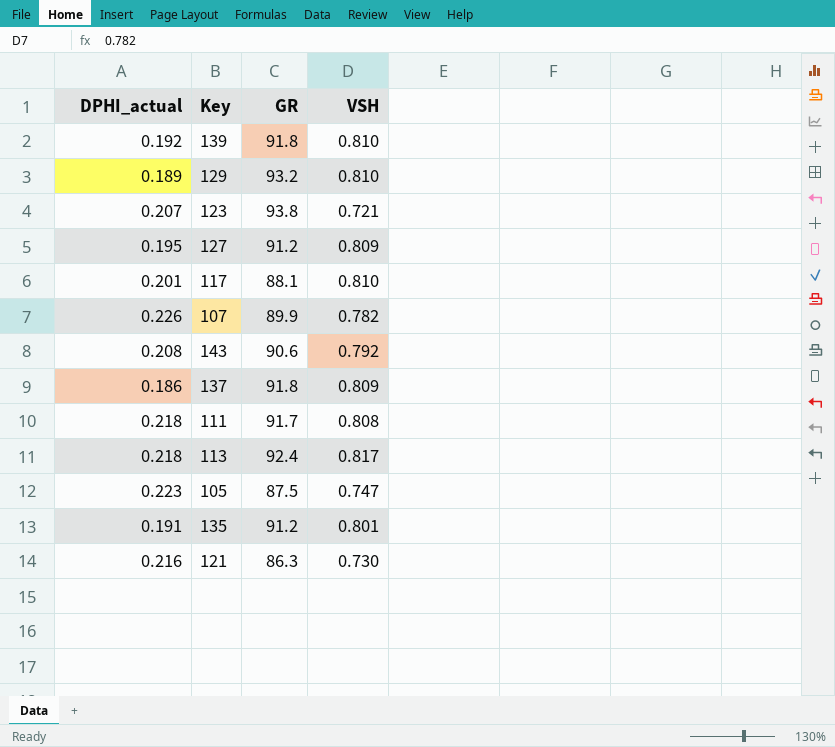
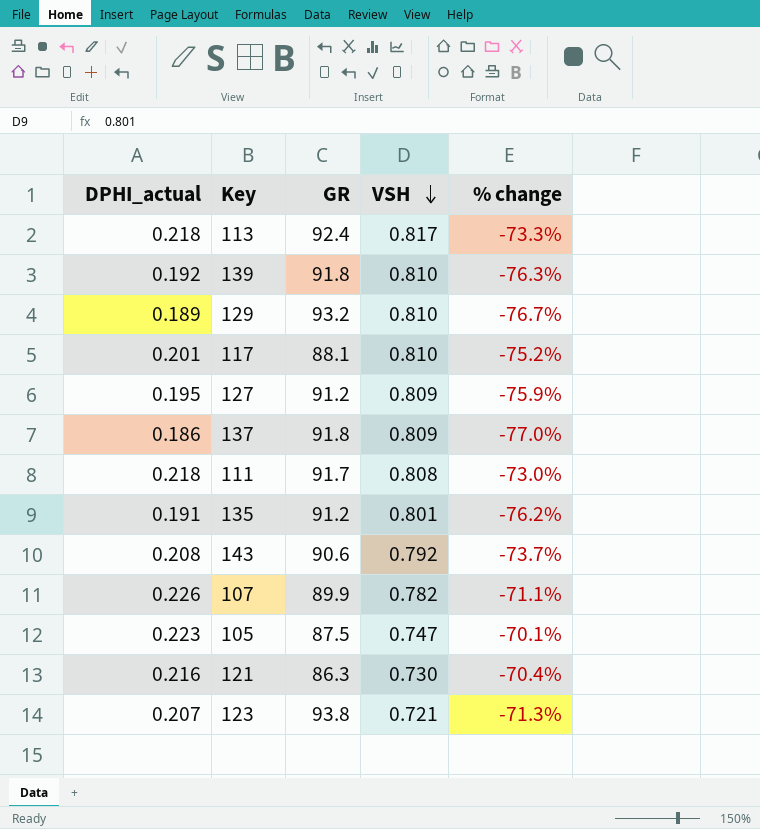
row order: none -> VSH descending
column % change | formula: none -> ([DPHI_actual] - [VSH]) / [VSH]

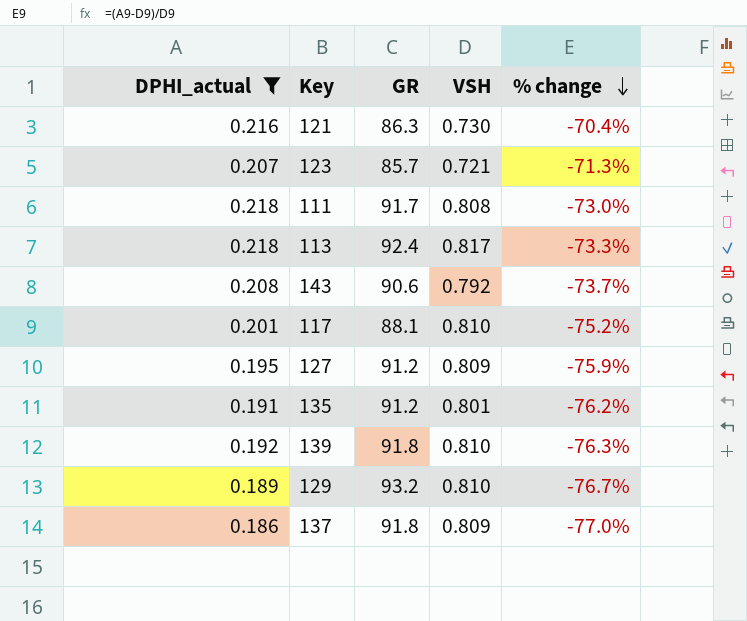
filter: none -> DPHI_actual <= 0.218
row order: VSH descending -> % change descending
123 | GR: 93.8 -> 85.7

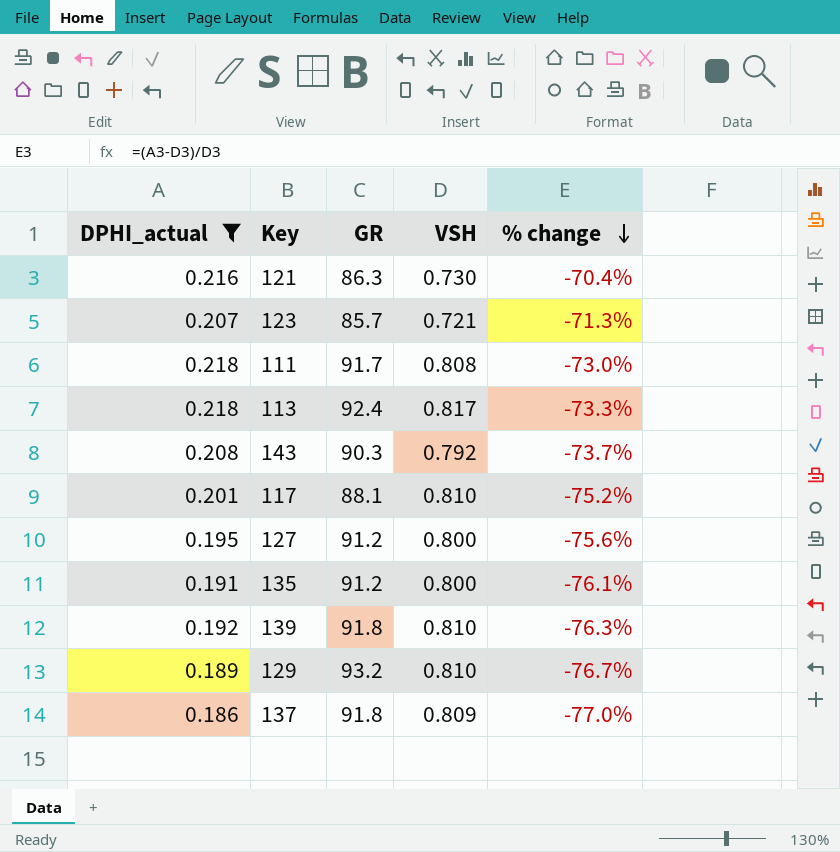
143 | GR: 90.6 -> 90.3
127 | VSH: 0.809 -> 0.800
127 | % change: -75.9% -> -75.6%
135 | VSH: 0.801 -> 0.800
135 | % change: -76.2% -> -76.1%

